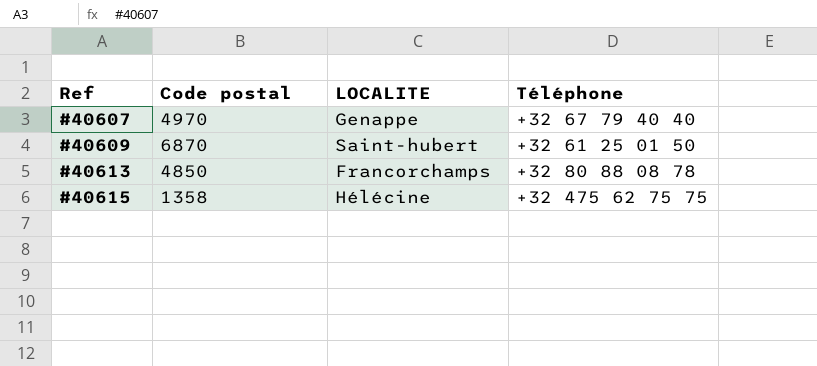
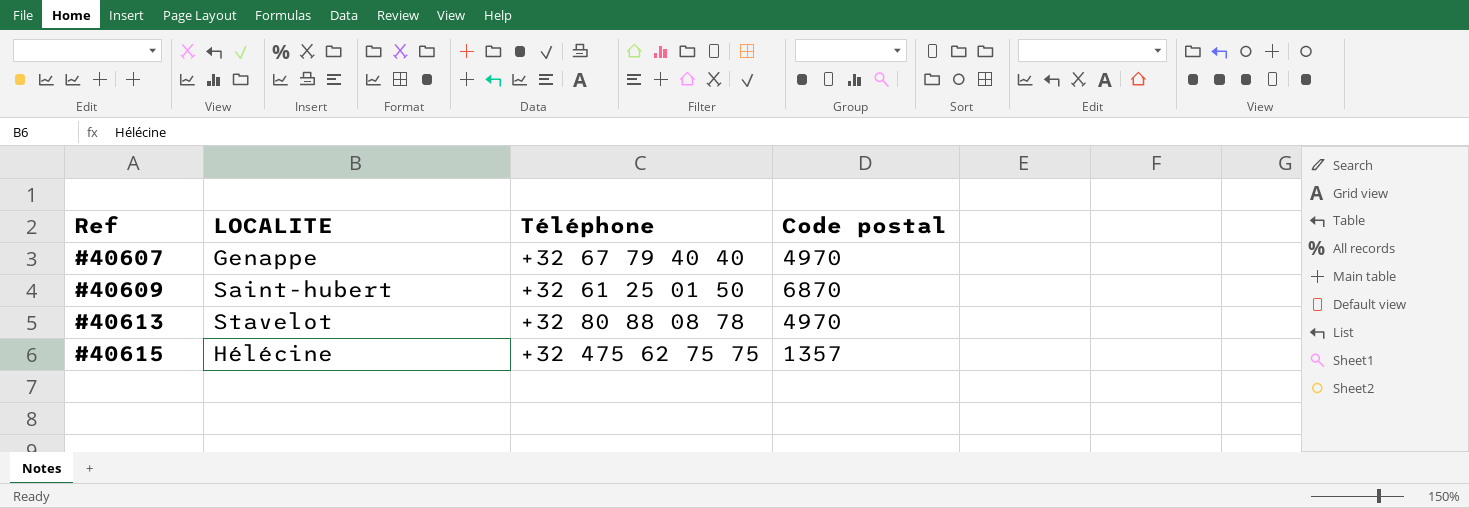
column Code postal | position: 2 -> 4
#40613 | LOCALITE: Francorchamps -> Stavelot
#40613 | Code postal: 4850 -> 4970
#40615 | Code postal: 1358 -> 1357

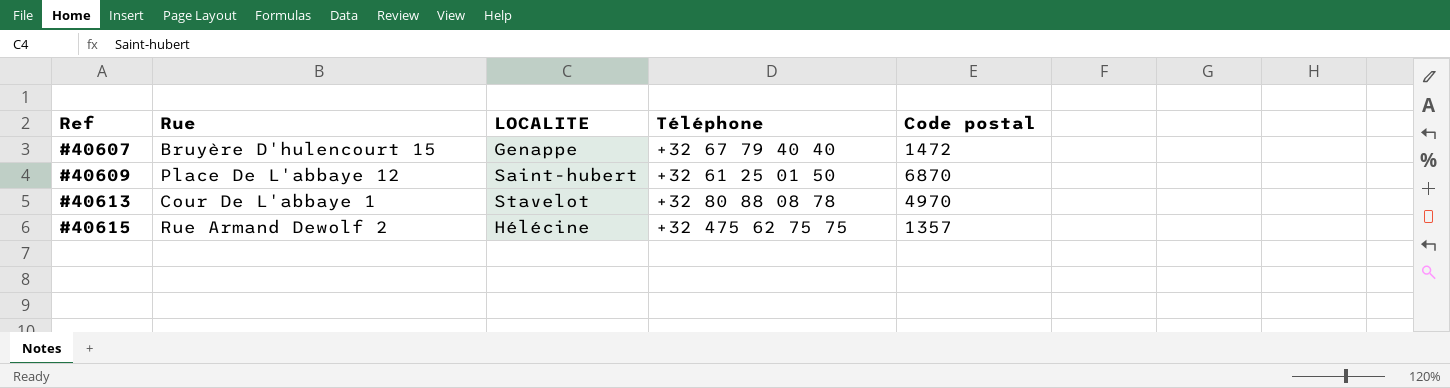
column Rue | position: none -> 2
#40607 | Code postal: 4970 -> 1472

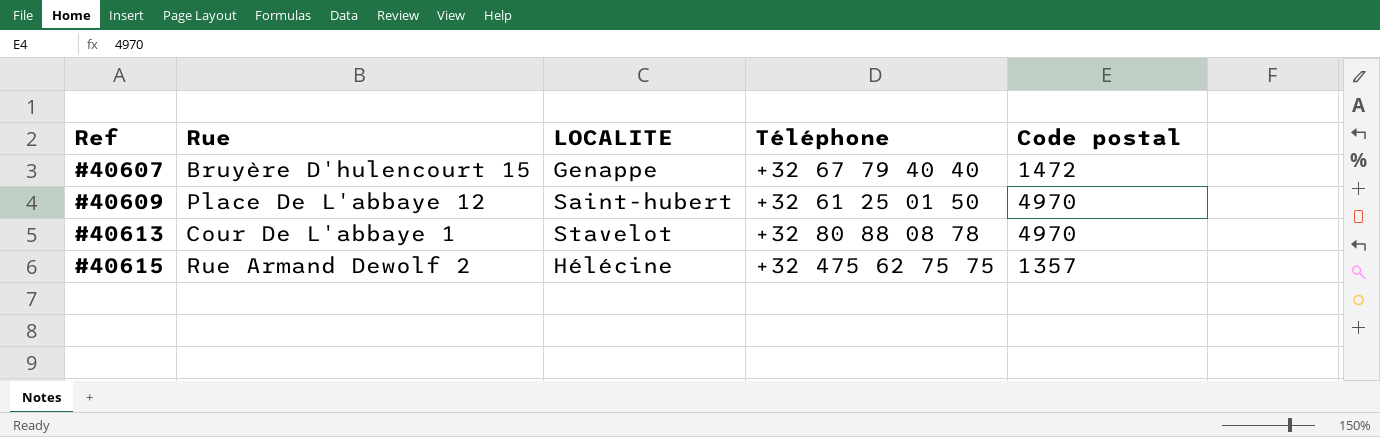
#40609 | Code postal: 6870 -> 4970

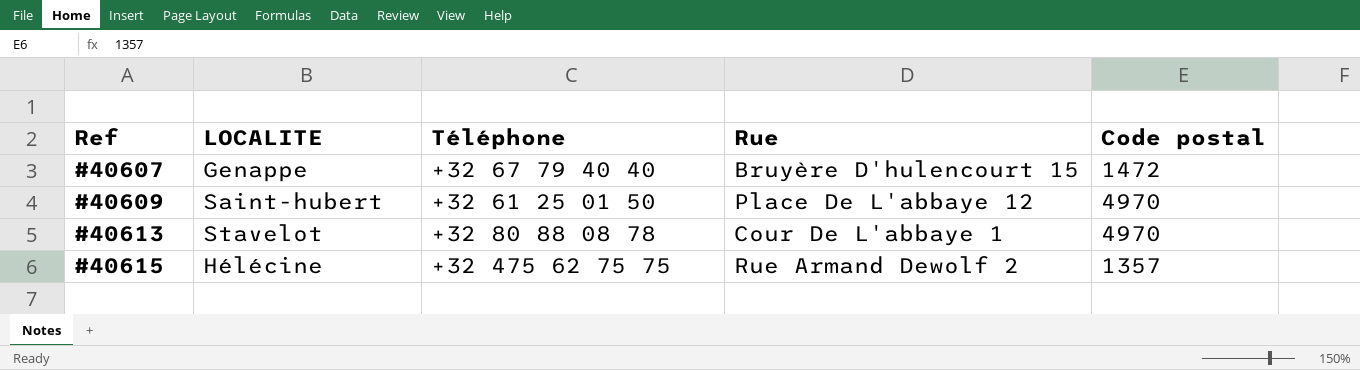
column Rue | position: 2 -> 4

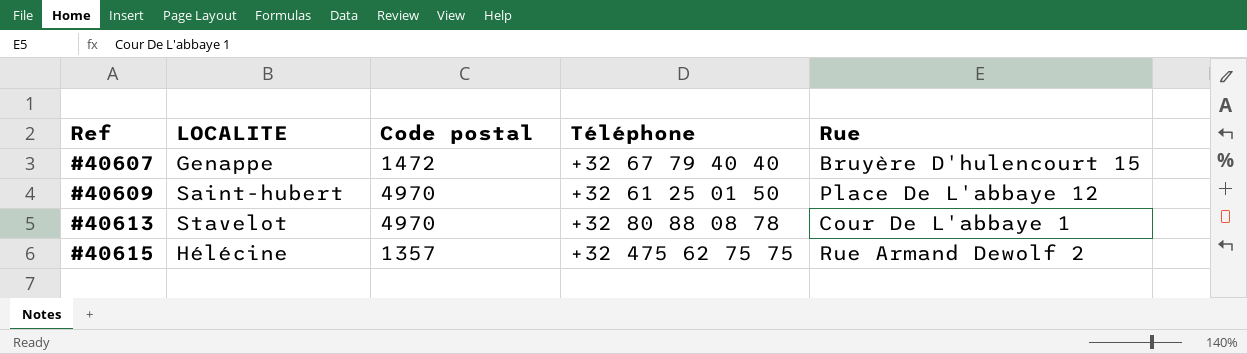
column Code postal | position: 5 -> 3

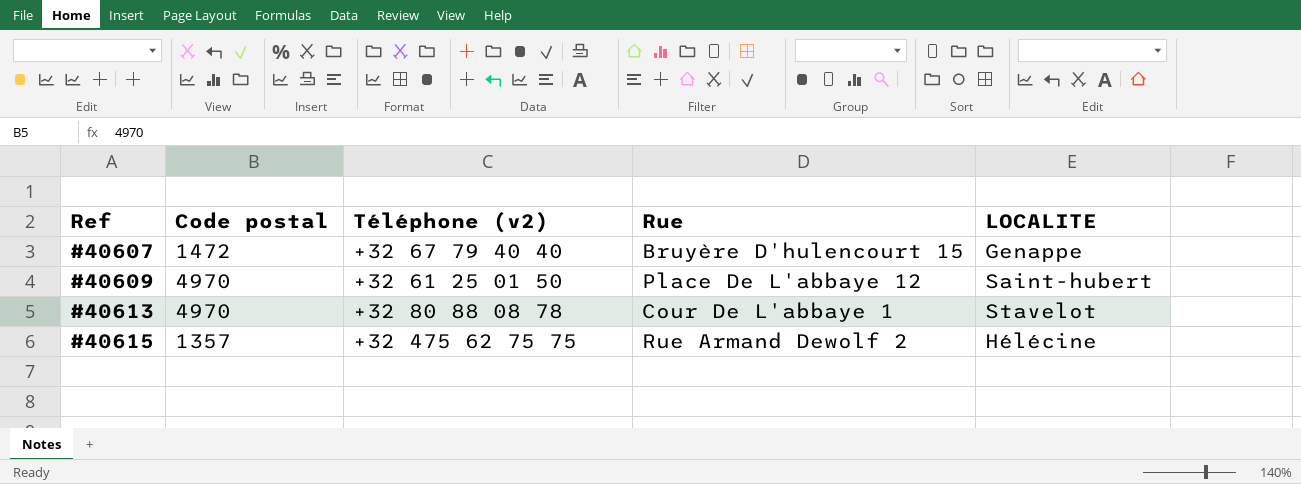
column name: Téléphone -> Téléphone (v2)
column LOCALITE | position: 2 -> 5

